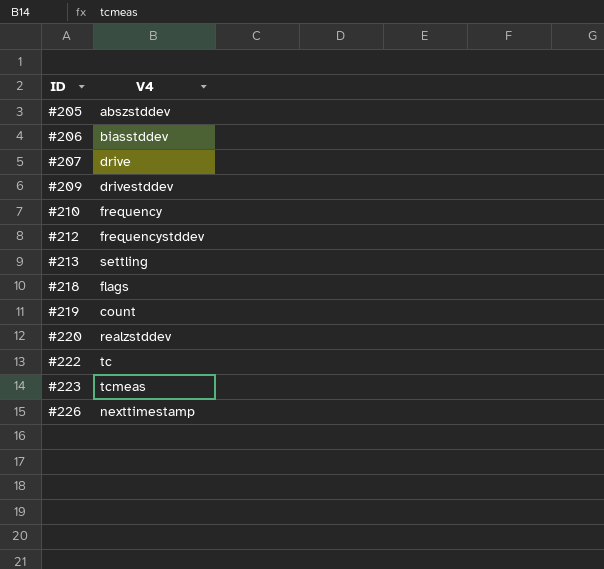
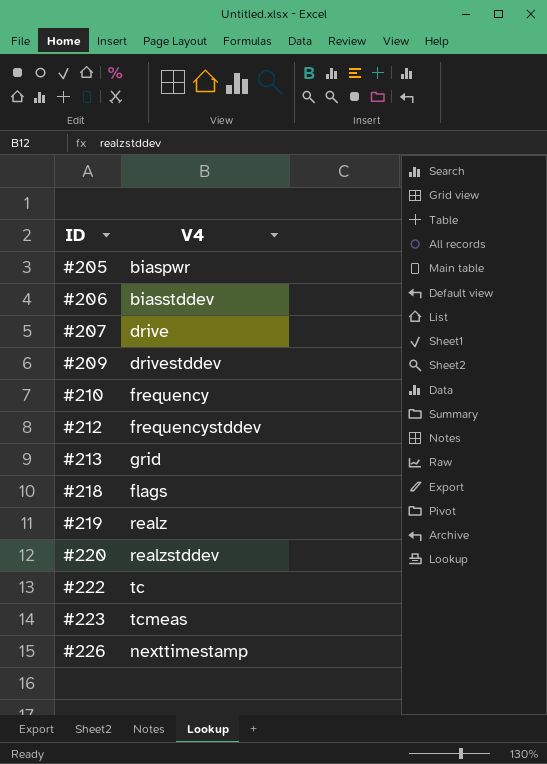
#205 | V4: abszstddev -> biaspwr
#213 | V4: settling -> grid
#219 | V4: count -> realz

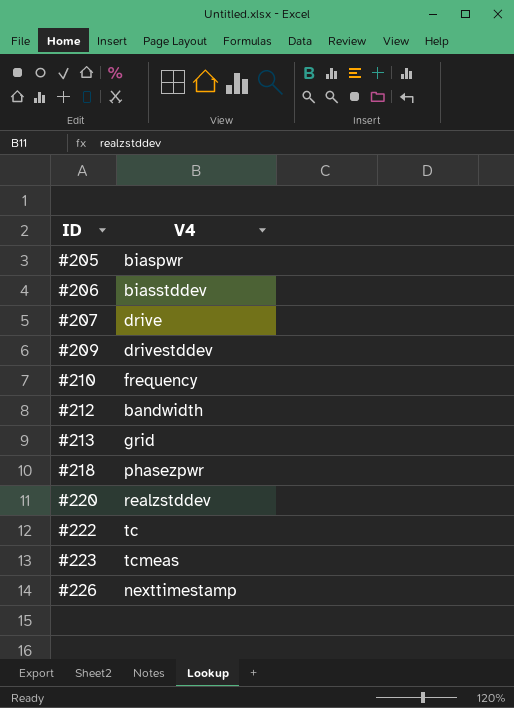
row #219: realz -> none
#212 | V4: frequencystddev -> bandwidth
#218 | V4: flags -> phasezpwr

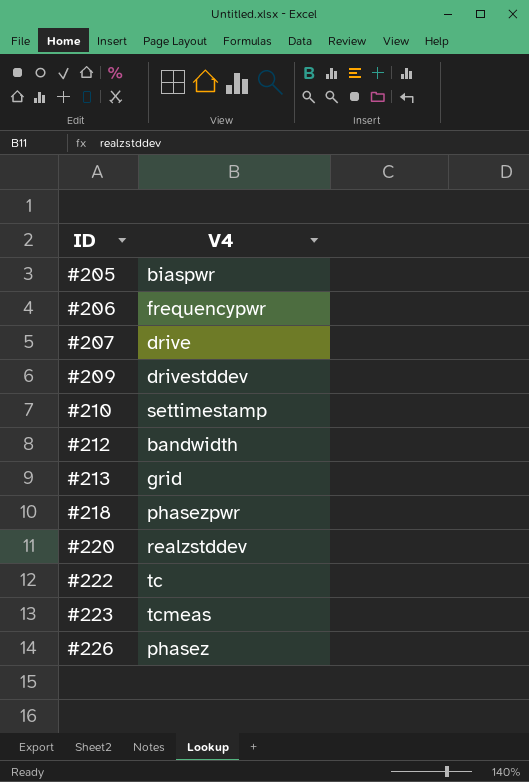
#206 | V4: biasstddev -> frequencypwr
#210 | V4: frequency -> settimestamp
#226 | V4: nexttimestamp -> phasez

